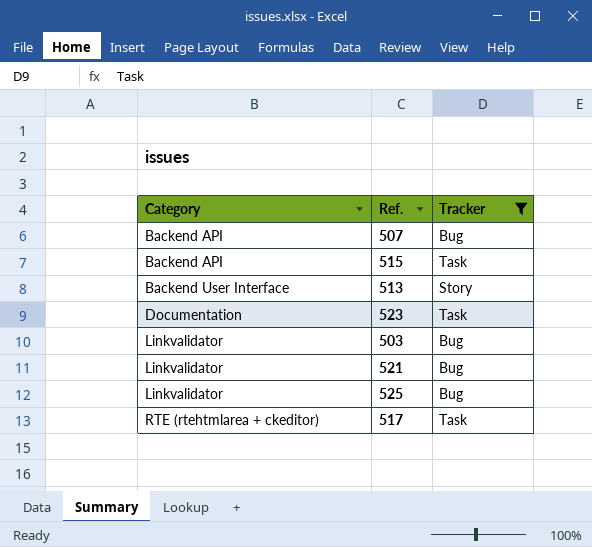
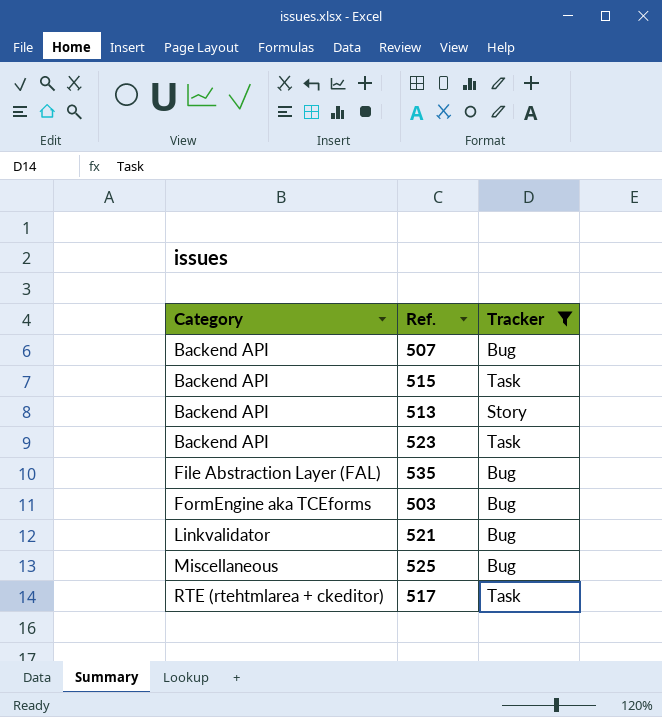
513 | Category: Backend User Interface -> Backend API
523 | Category: Documentation -> Backend API
row 535: none -> File Abstraction Layer (FAL) | Bug
503 | Category: Linkvalidator -> FormEngine aka TCEforms
525 | Category: Linkvalidator -> Miscellaneous

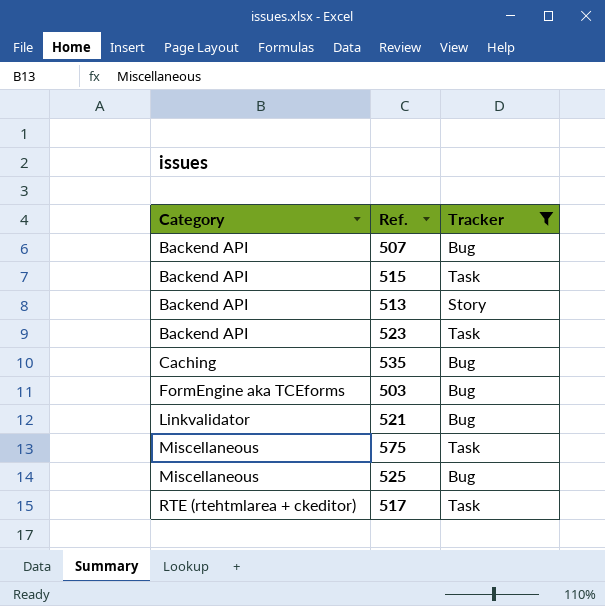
535 | Category: File Abstraction Layer (FAL) -> Caching
row 575: none -> Miscellaneous | Task

